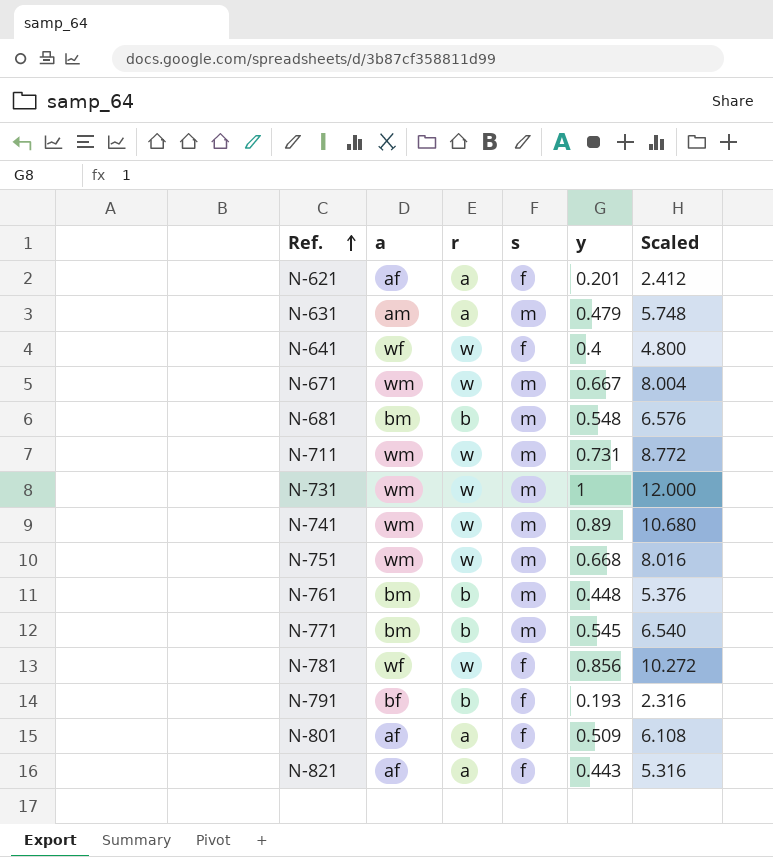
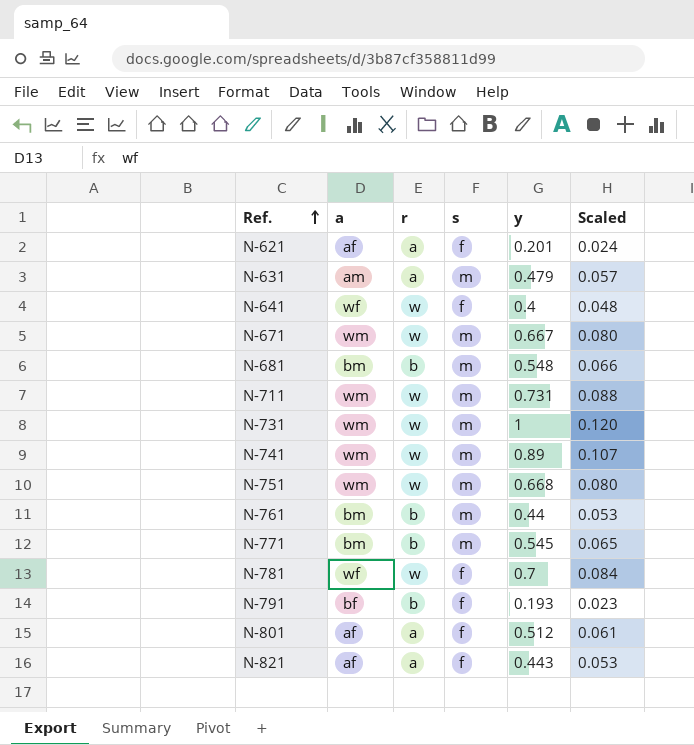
column Scaled | formula: [y] * 12 -> [y] * 0.12
N-761 | y: 0.448 -> 0.44
N-781 | y: 0.856 -> 0.7
N-801 | y: 0.509 -> 0.512

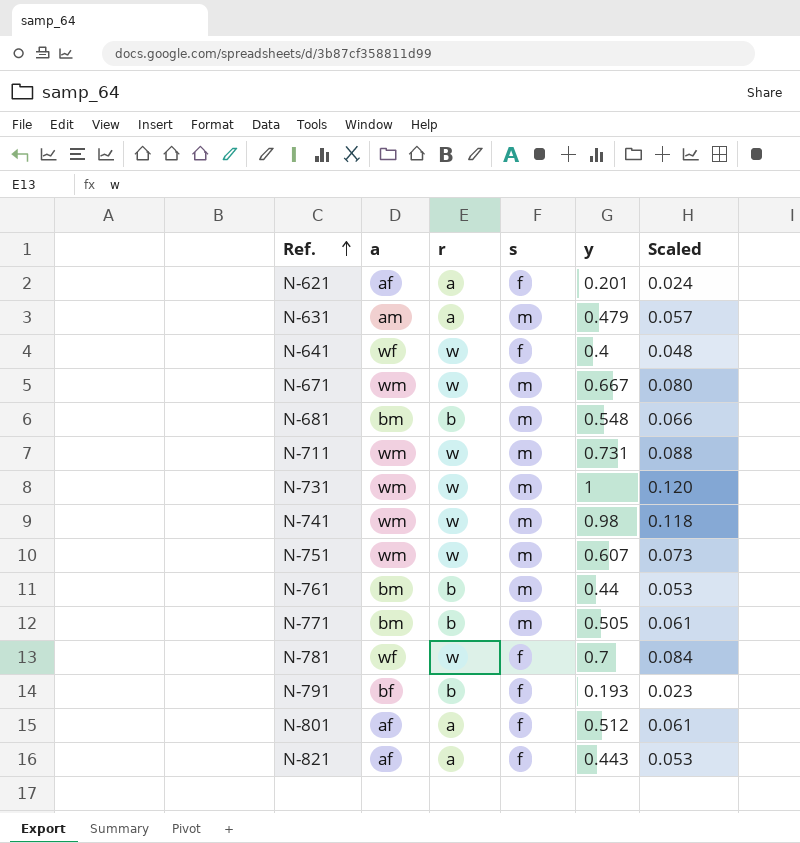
N-741 | y: 0.89 -> 0.98
N-741 | Scaled: 0.107 -> 0.118
N-751 | y: 0.668 -> 0.607
N-751 | Scaled: 0.080 -> 0.073
N-771 | y: 0.545 -> 0.505
N-771 | Scaled: 0.065 -> 0.061

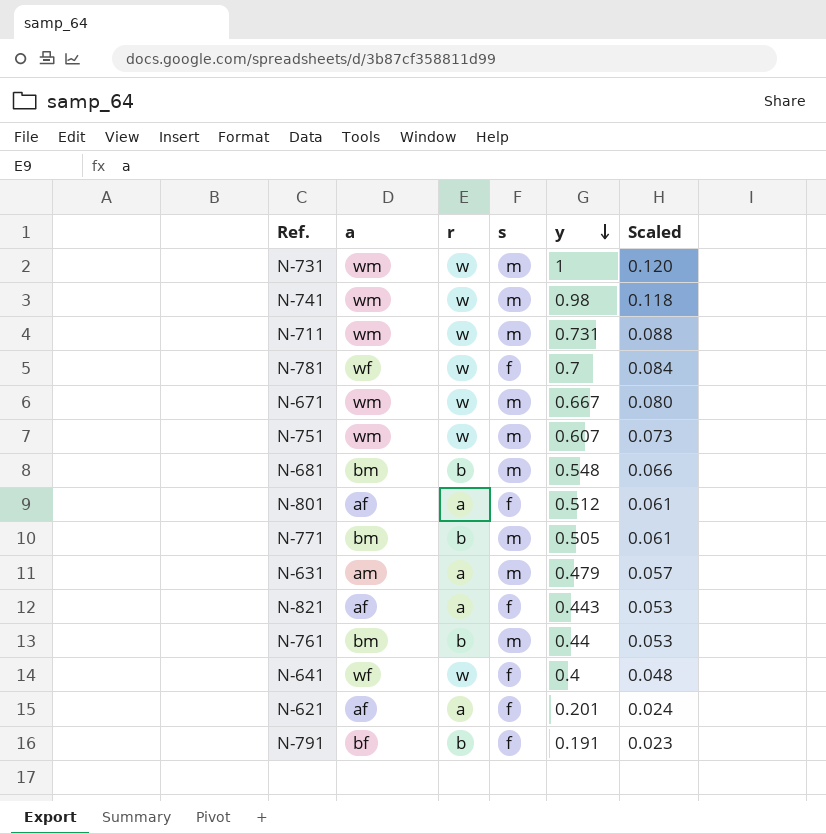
row order: Ref. ascending -> y descending
N-791 | y: 0.193 -> 0.191

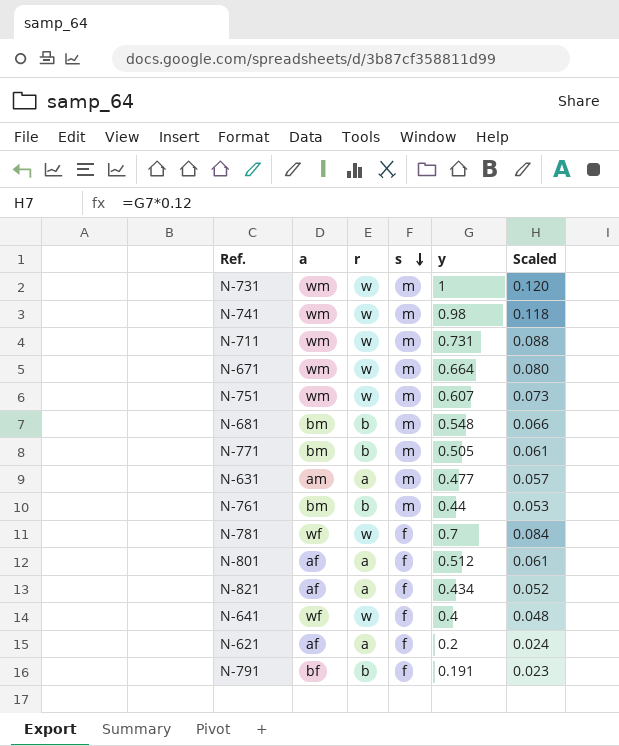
row order: y descending -> s descending
N-671 | y: 0.667 -> 0.664
N-631 | y: 0.479 -> 0.477
N-821 | y: 0.443 -> 0.434
N-821 | Scaled: 0.053 -> 0.052
N-621 | y: 0.201 -> 0.2

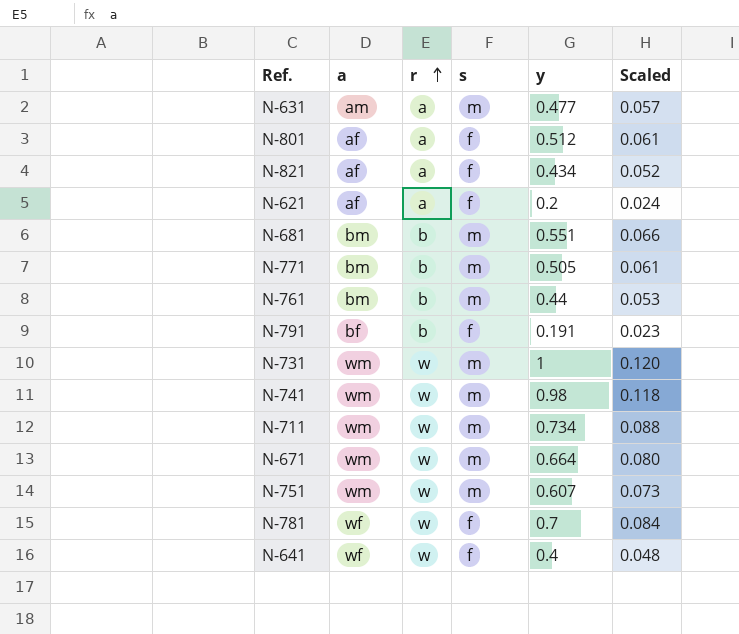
row order: s descending -> r ascending
N-681 | y: 0.548 -> 0.551
N-711 | y: 0.731 -> 0.734

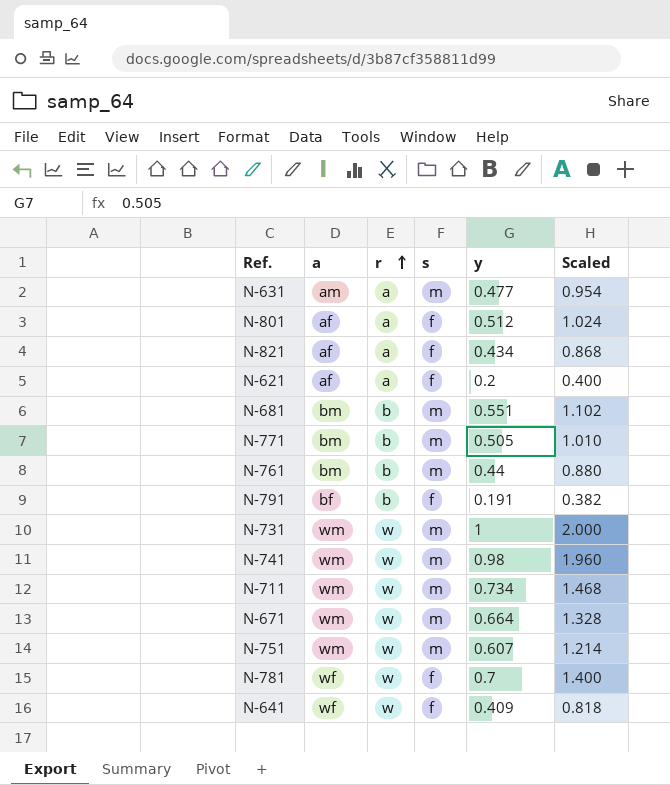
column Scaled | formula: [y] * 0.12 -> [y] * 2
N-641 | y: 0.4 -> 0.409

